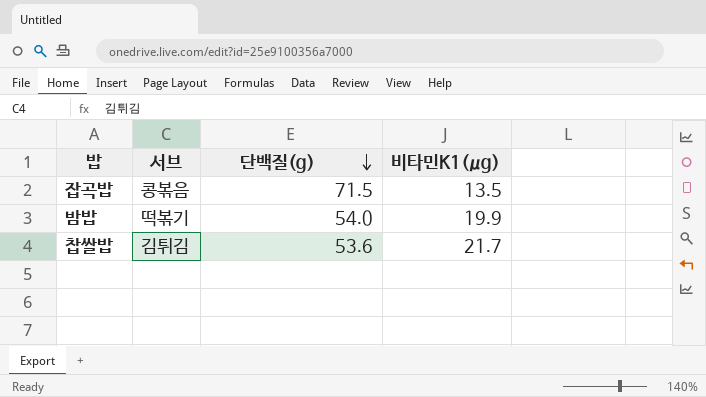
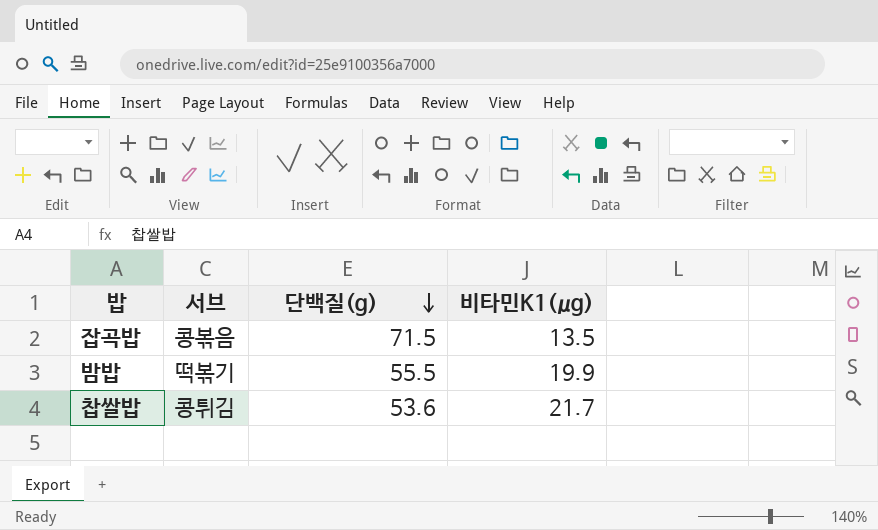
밤밥 | 단백질(g): 54.0 -> 55.5
찹쌀밥 | 서브: 김튀김 -> 콩튀김

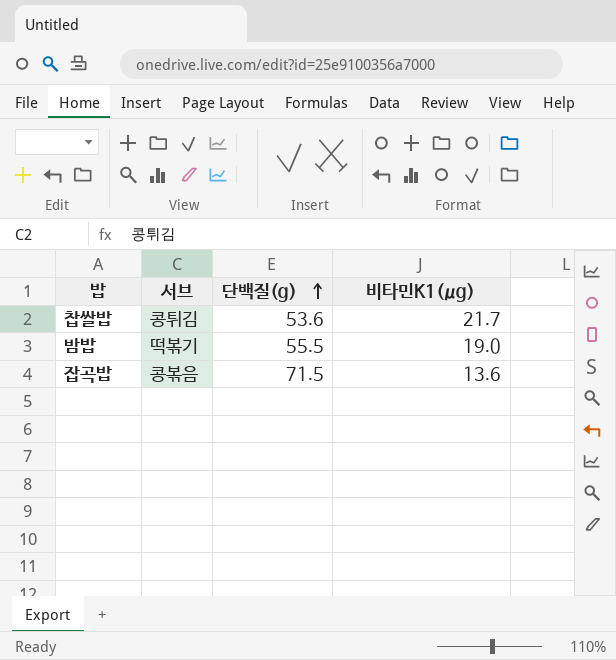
row order: 단백질(g) descending -> 단백질(g) ascending
밤밥 | 비타민K1(μg): 19.9 -> 19.0
잡곡밥 | 비타민K1(μg): 13.5 -> 13.6

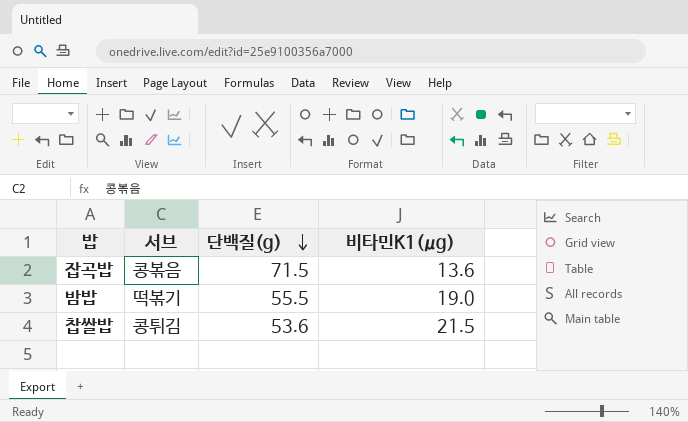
row order: 단백질(g) ascending -> 단백질(g) descending
찹쌀밥 | 비타민K1(μg): 21.7 -> 21.5

